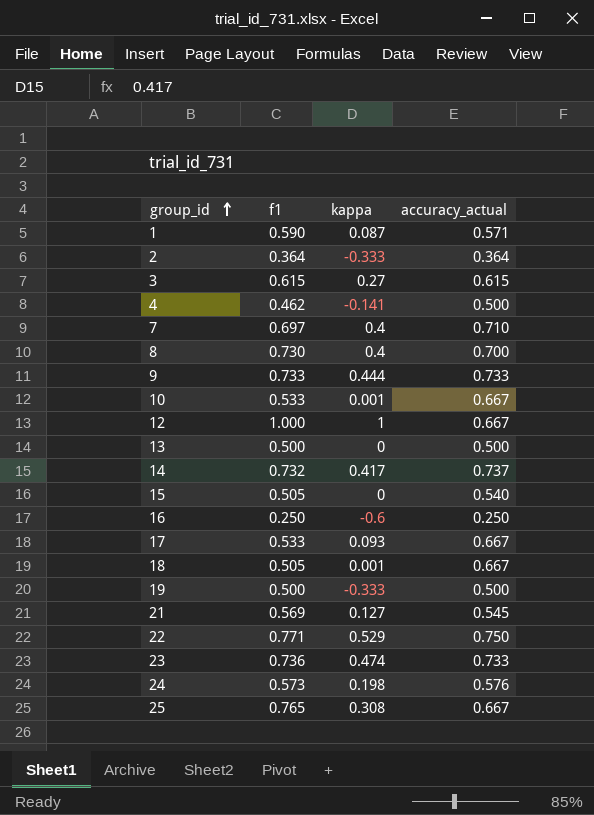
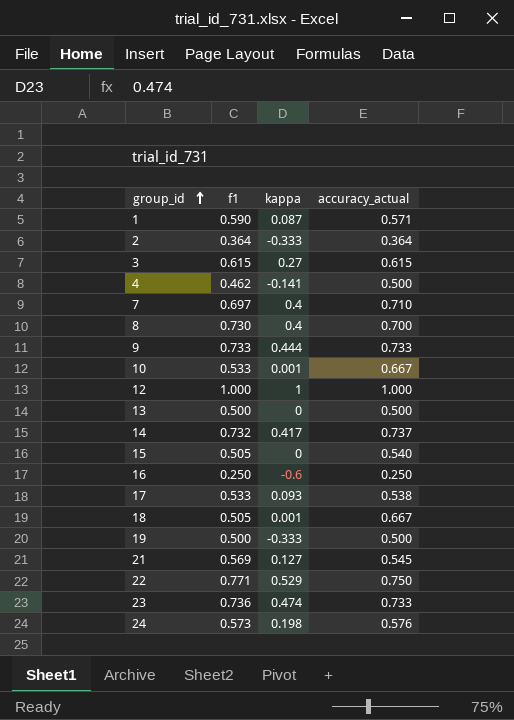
row 25: 0.765 | 0.308 | 0.667 -> none
12 | accuracy_actual: 0.667 -> 1.000
17 | accuracy_actual: 0.667 -> 0.538

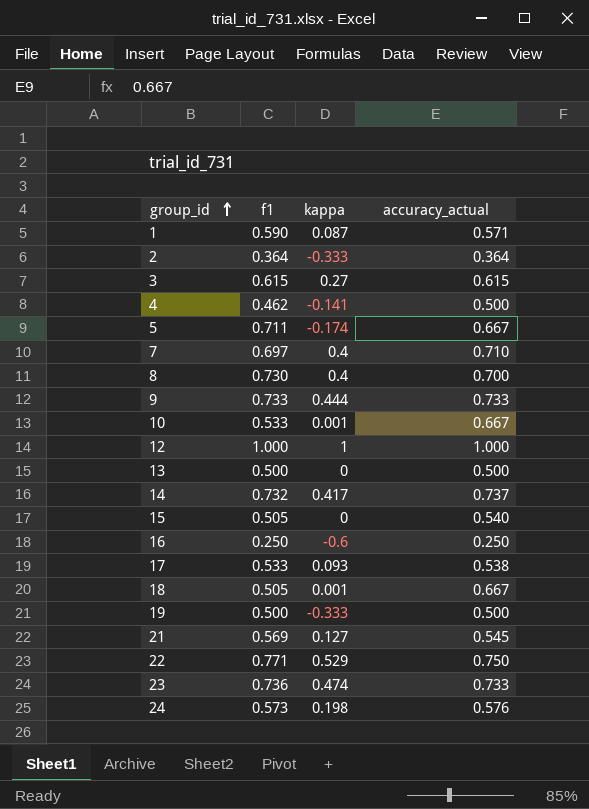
row 5: none -> 0.711 | -0.174 | 0.667

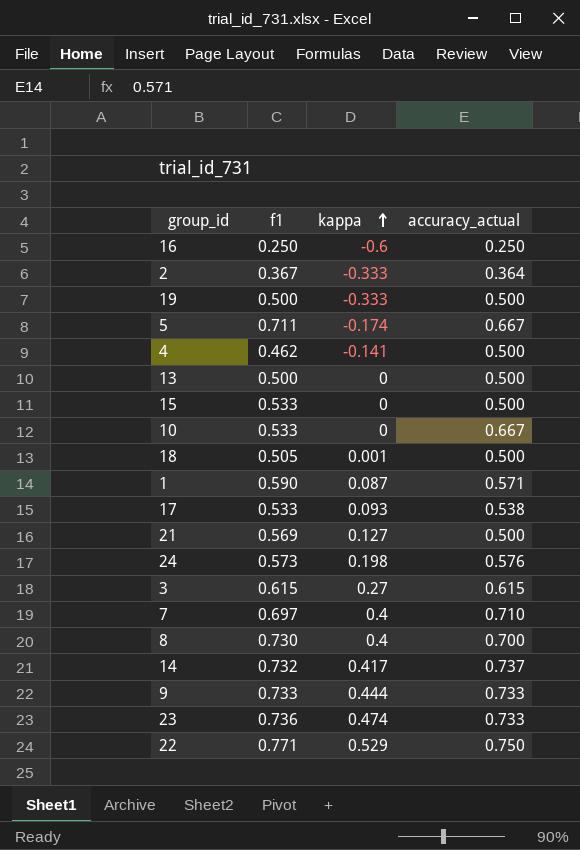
row order: group_id ascending -> kappa ascending
row 12: 1.000 | 1 | 1.000 -> none
2 | f1: 0.364 -> 0.367
15 | f1: 0.505 -> 0.533
15 | accuracy_actual: 0.540 -> 0.500
10 | kappa: 0.001 -> 0
18 | accuracy_actual: 0.667 -> 0.500
21 | accuracy_actual: 0.545 -> 0.500

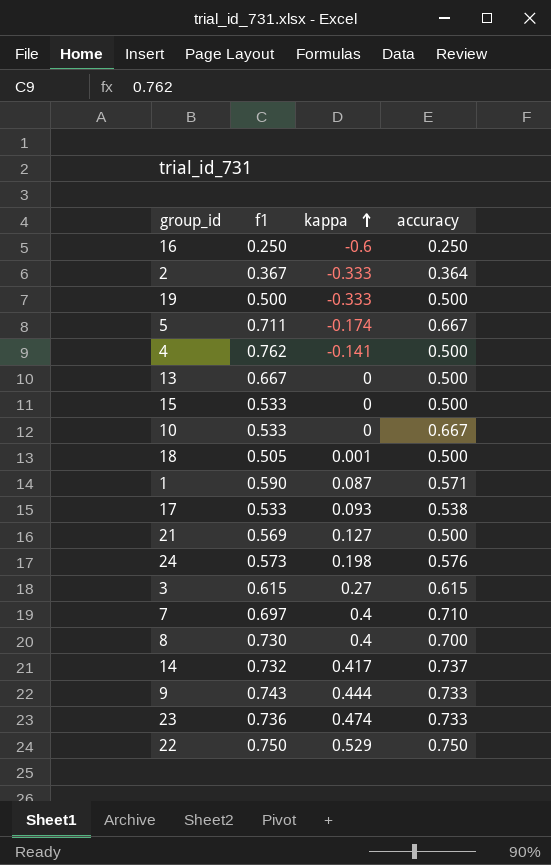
column name: accuracy_actual -> accuracy
4 | f1: 0.462 -> 0.762
13 | f1: 0.500 -> 0.667
9 | f1: 0.733 -> 0.743
22 | f1: 0.771 -> 0.750

